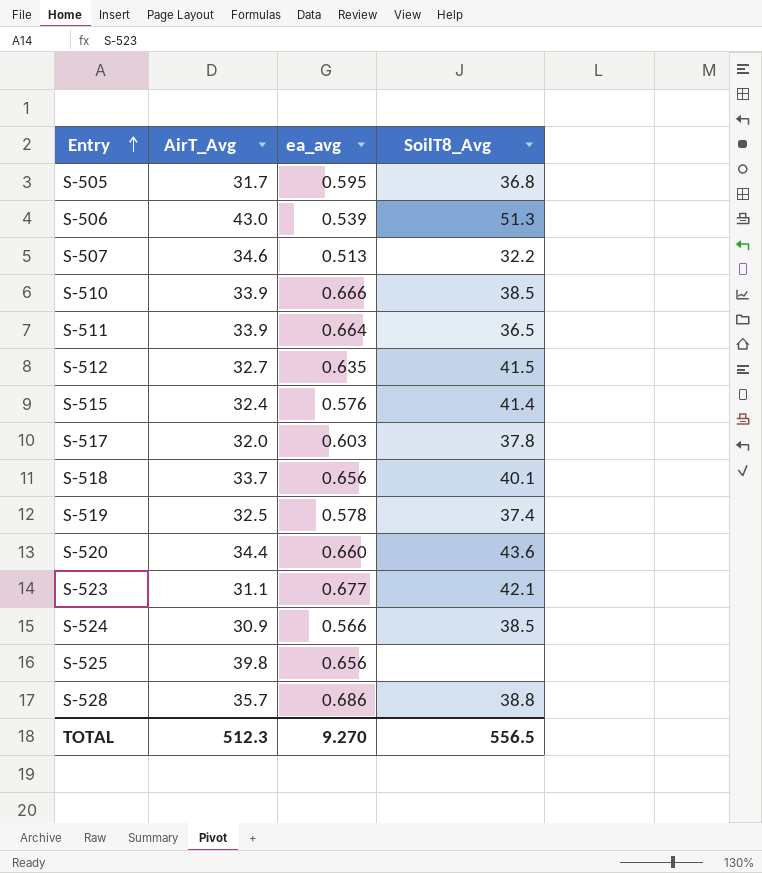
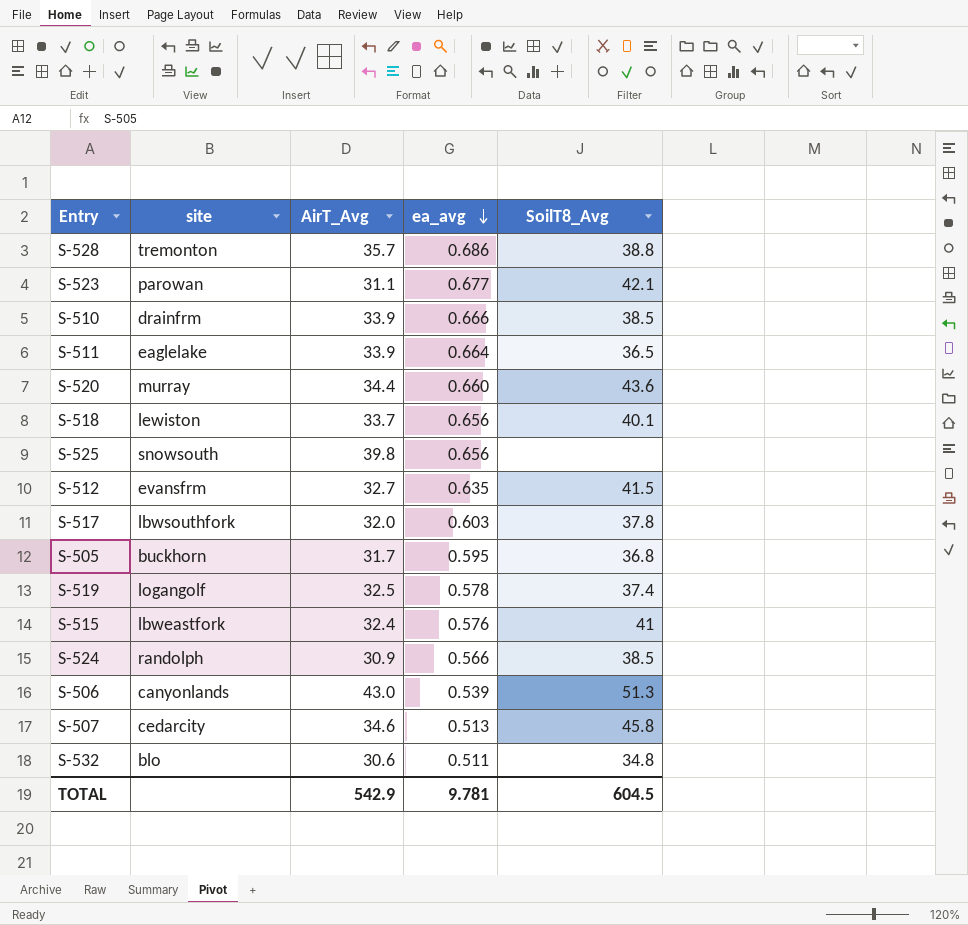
row order: Entry ascending -> ea_avg descending
column site | position: none -> 2
S-515 | SoilT8_Avg: 41.4 -> 41
S-507 | SoilT8_Avg: 32.2 -> 45.8
row S-532: none -> blo | 30.6 | 0.511 | 34.8
TOTAL | AirT_Avg: 512.3 -> 542.9
TOTAL | ea_avg: 9.270 -> 9.781
TOTAL | SoilT8_Avg: 556.5 -> 604.5

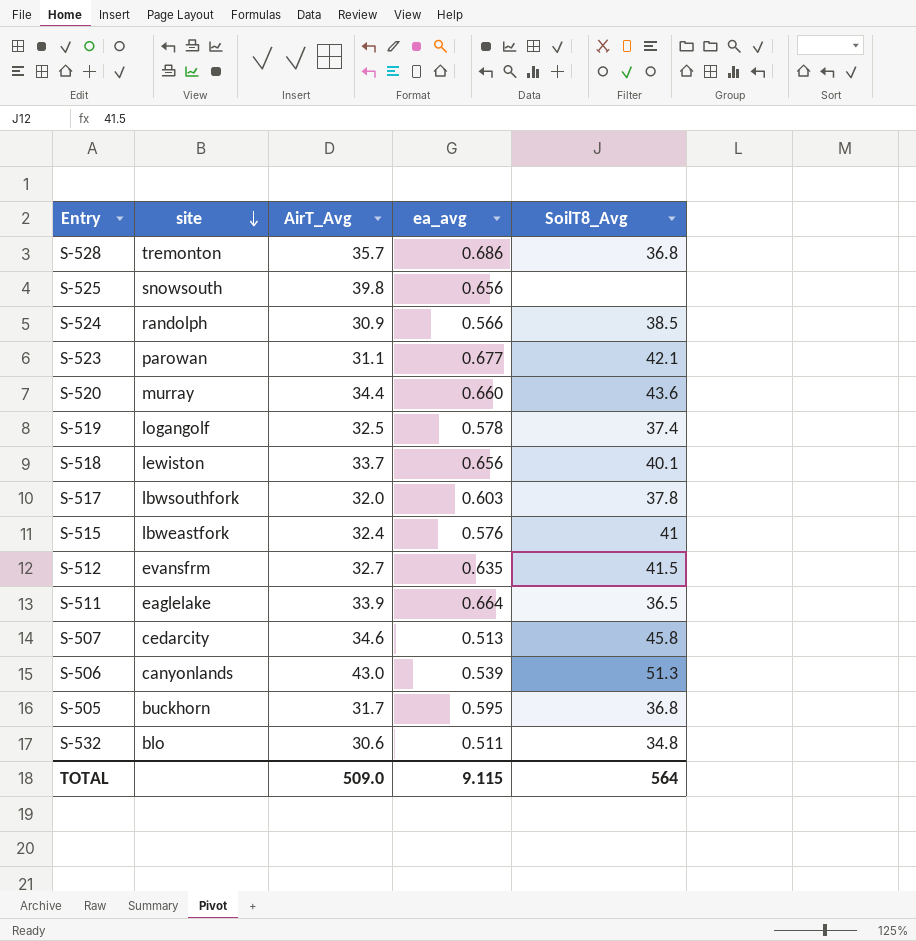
row order: ea_avg descending -> site descending
row S-510: drainfrm | 33.9 | 0.666 | 38.5 -> none
S-528 | SoilT8_Avg: 38.8 -> 36.8
TOTAL | AirT_Avg: 542.9 -> 509.0
TOTAL | ea_avg: 9.781 -> 9.115
TOTAL | SoilT8_Avg: 604.5 -> 564

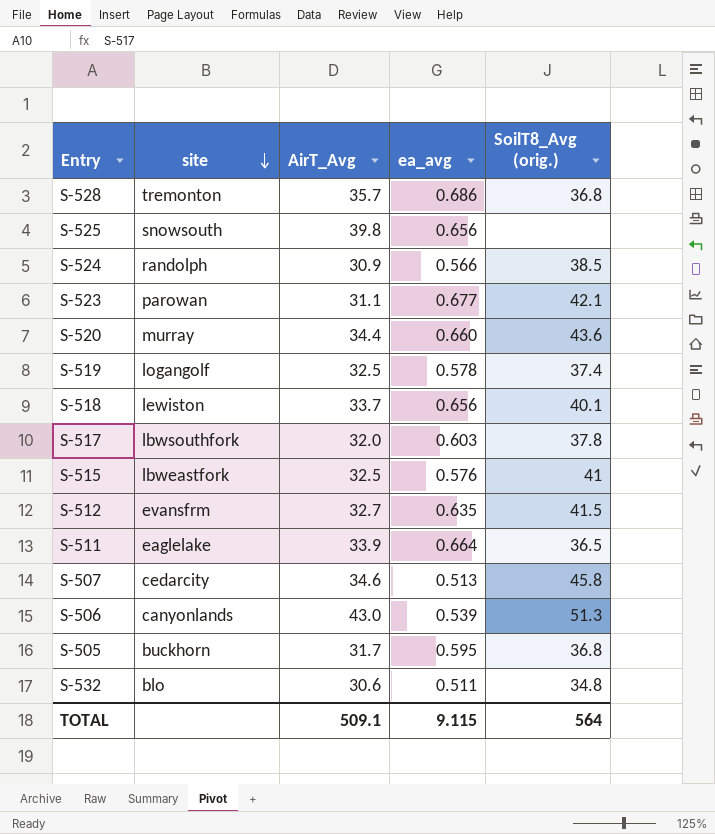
column name: SoilT8_Avg -> SoilT8_Avg (orig.)
S-515 | AirT_Avg: 32.4 -> 32.5
TOTAL | AirT_Avg: 509.0 -> 509.1

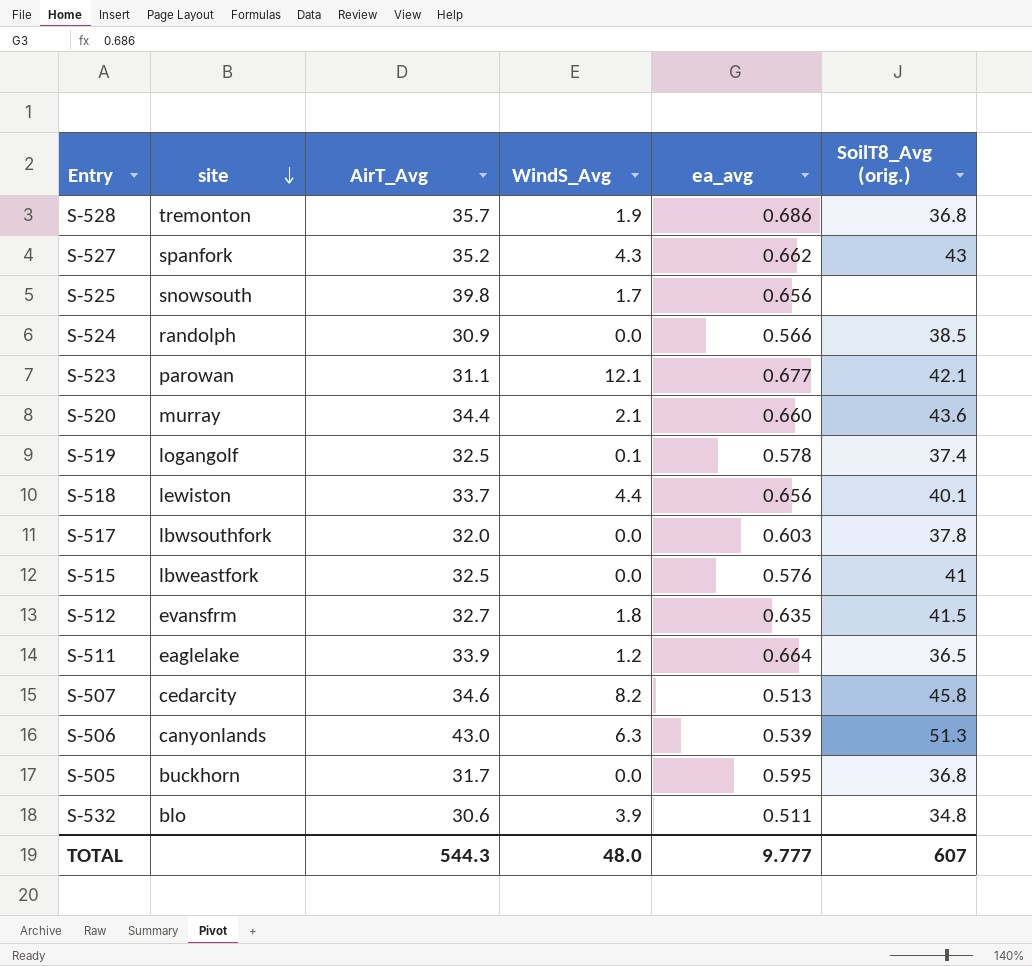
column WindS_Avg | position: none -> 4
row S-527: none -> spanfork | 35.2 | 4.3 | 0.662 | 43
TOTAL | AirT_Avg: 509.1 -> 544.3
TOTAL | ea_avg: 9.115 -> 9.777
TOTAL | SoilT8_Avg (orig.): 564 -> 607

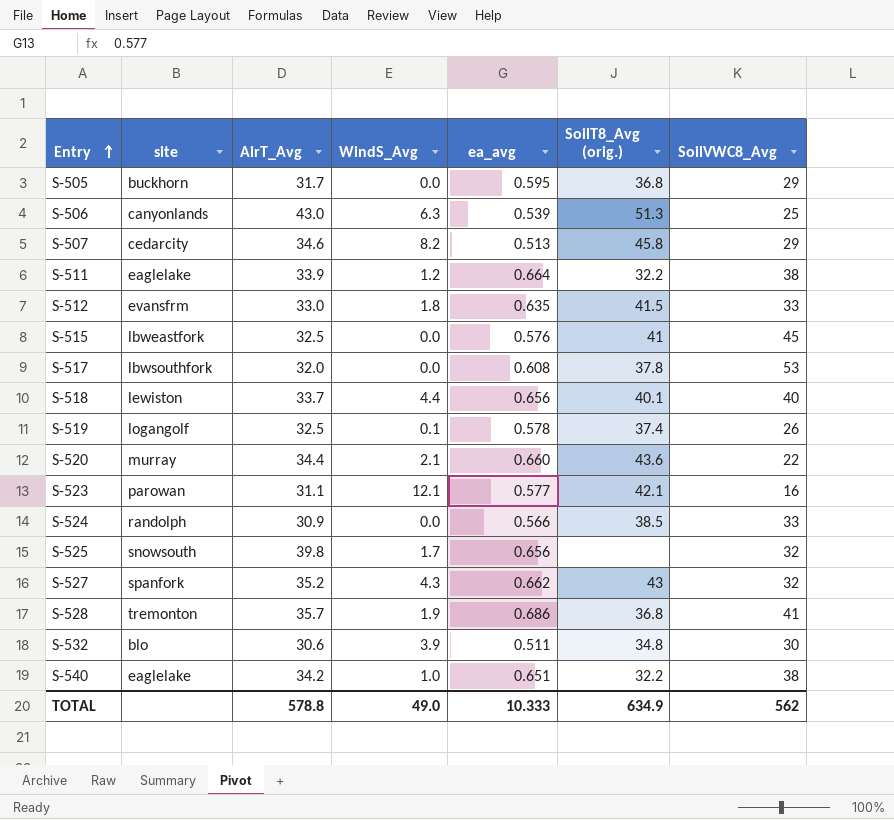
row order: site descending -> Entry ascending
column SoilVWC8_Avg | position: none -> 7
S-511 | SoilT8_Avg (orig.): 36.5 -> 32.2
S-512 | AirT_Avg: 32.7 -> 33.0
S-517 | ea_avg: 0.603 -> 0.608
S-523 | ea_avg: 0.677 -> 0.577
row S-540: none -> eaglelake | 34.2 | 1.0 | 0.651 | 32.2 | 38
TOTAL | AirT_Avg: 544.3 -> 578.8
TOTAL | WindS_Avg: 48.0 -> 49.0
TOTAL | ea_avg: 9.777 -> 10.333
TOTAL | SoilT8_Avg (orig.): 607 -> 634.9

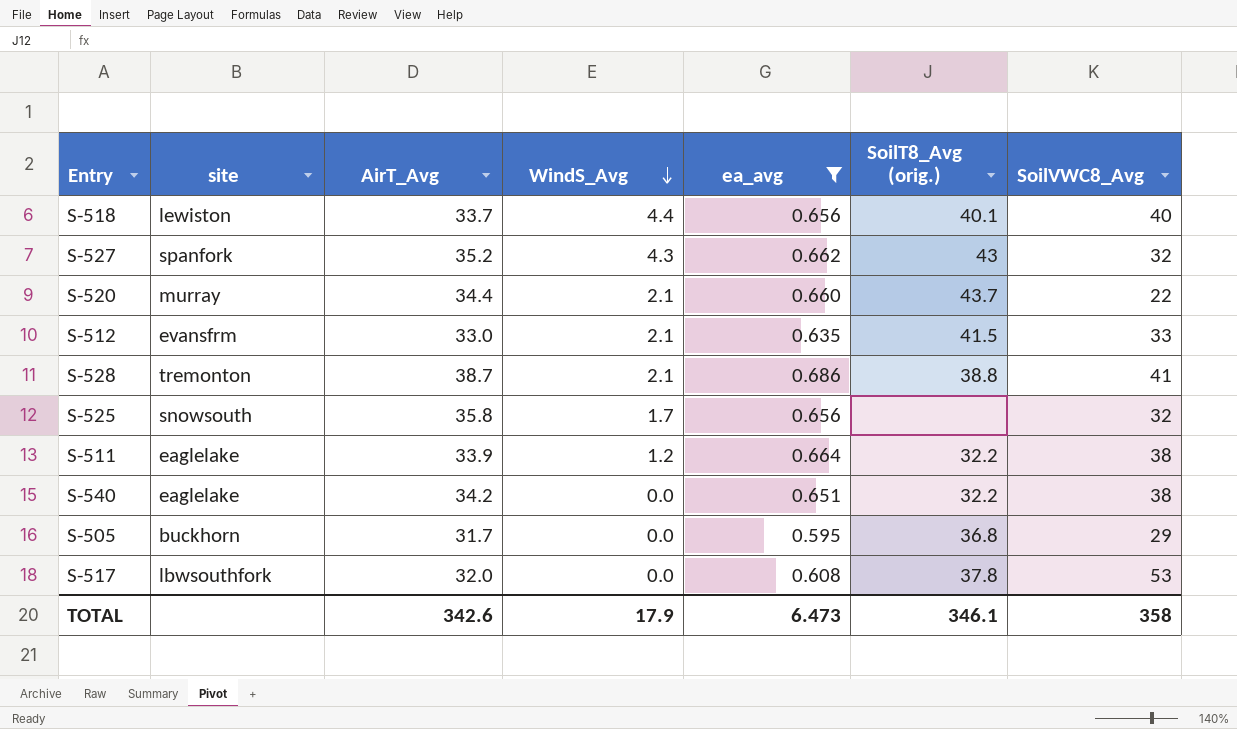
filter: none -> ea_avg >= 0.595
row order: Entry ascending -> WindS_Avg descending
S-520 | SoilT8_Avg (orig.): 43.6 -> 43.7
S-512 | WindS_Avg: 1.8 -> 2.1
S-528 | AirT_Avg: 35.7 -> 38.7
S-528 | WindS_Avg: 1.9 -> 2.1
S-528 | SoilT8_Avg (orig.): 36.8 -> 38.8
S-525 | AirT_Avg: 39.8 -> 35.8
S-540 | WindS_Avg: 1.0 -> 0.0
TOTAL | AirT_Avg: 578.8 -> 342.6
TOTAL | WindS_Avg: 49.0 -> 17.9
TOTAL | ea_avg: 10.333 -> 6.473
TOTAL | SoilT8_Avg (orig.): 634.9 -> 346.1
TOTAL | SoilVWC8_Avg: 562 -> 358

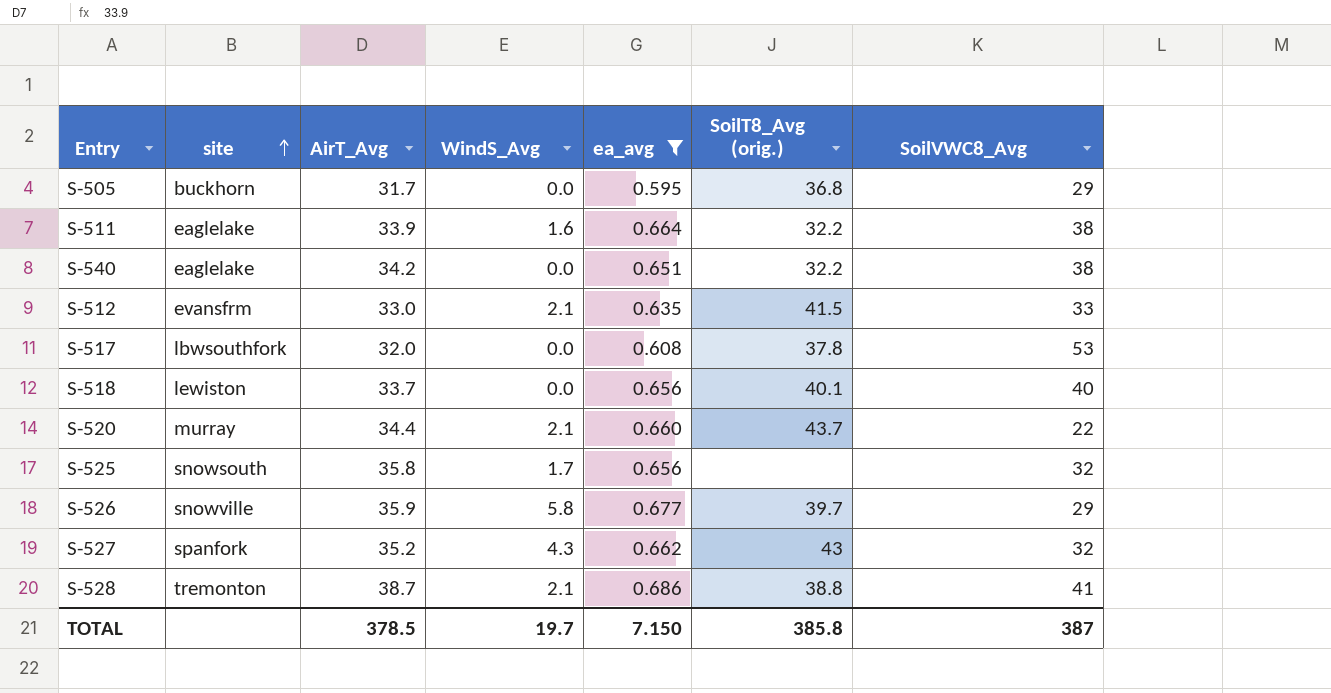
row order: WindS_Avg descending -> site ascending
S-511 | WindS_Avg: 1.2 -> 1.6
S-518 | WindS_Avg: 4.4 -> 0.0
row S-526: none -> snowville | 35.9 | 5.8 | 0.677 | 39.7 | 29
TOTAL | AirT_Avg: 342.6 -> 378.5
TOTAL | WindS_Avg: 17.9 -> 19.7
TOTAL | ea_avg: 6.473 -> 7.150
TOTAL | SoilT8_Avg (orig.): 346.1 -> 385.8
TOTAL | SoilVWC8_Avg: 358 -> 387

